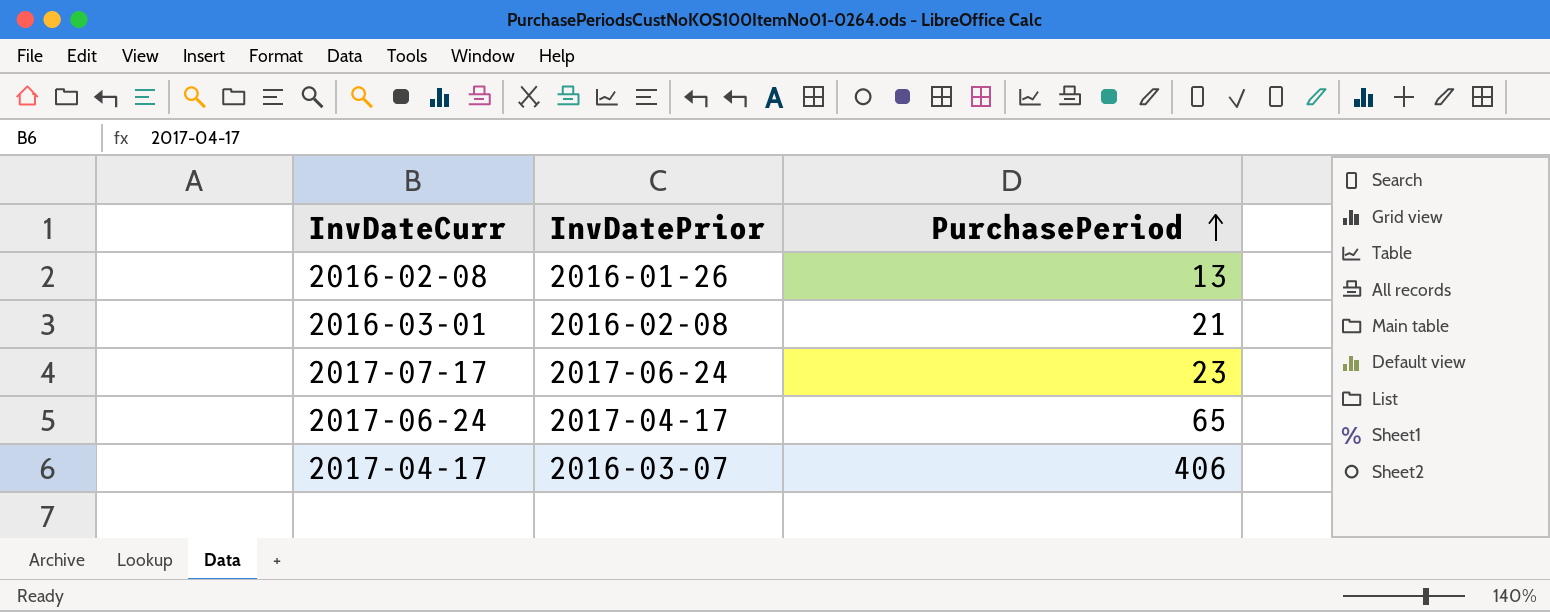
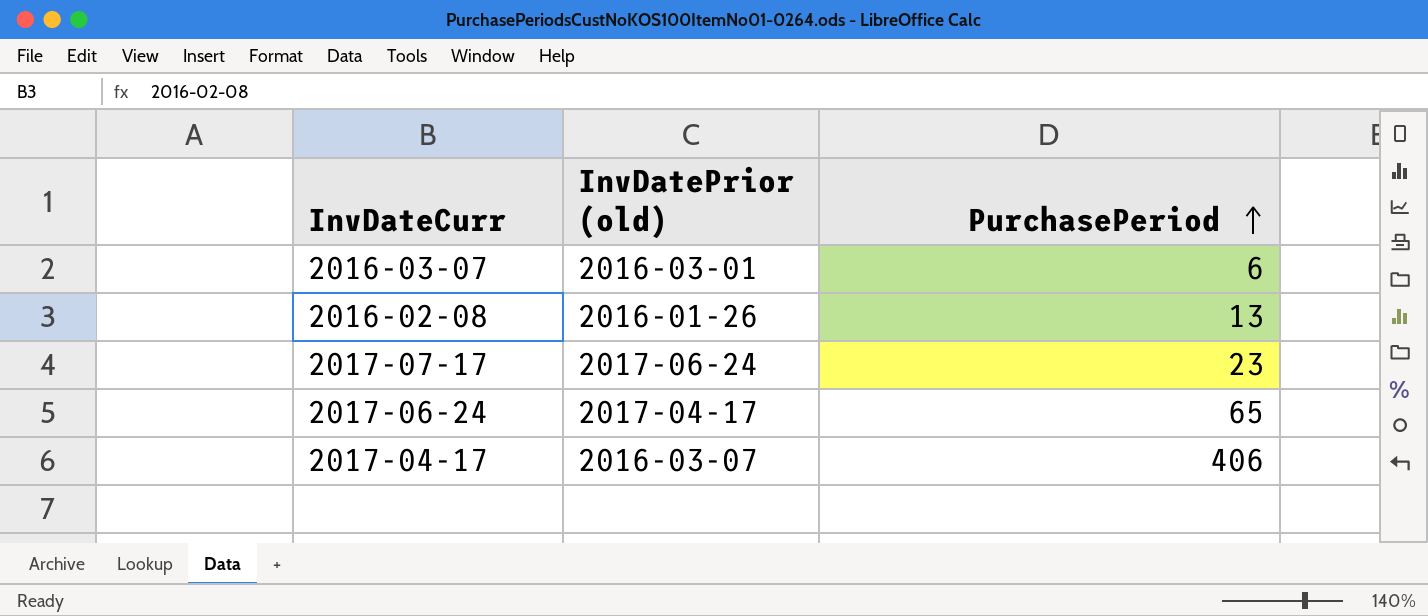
column name: InvDatePrior -> InvDatePrior (old)
row 2016-03-01: 2016-02-08 | 21 -> none
row 2016-03-07: none -> 2016-03-01 | 6

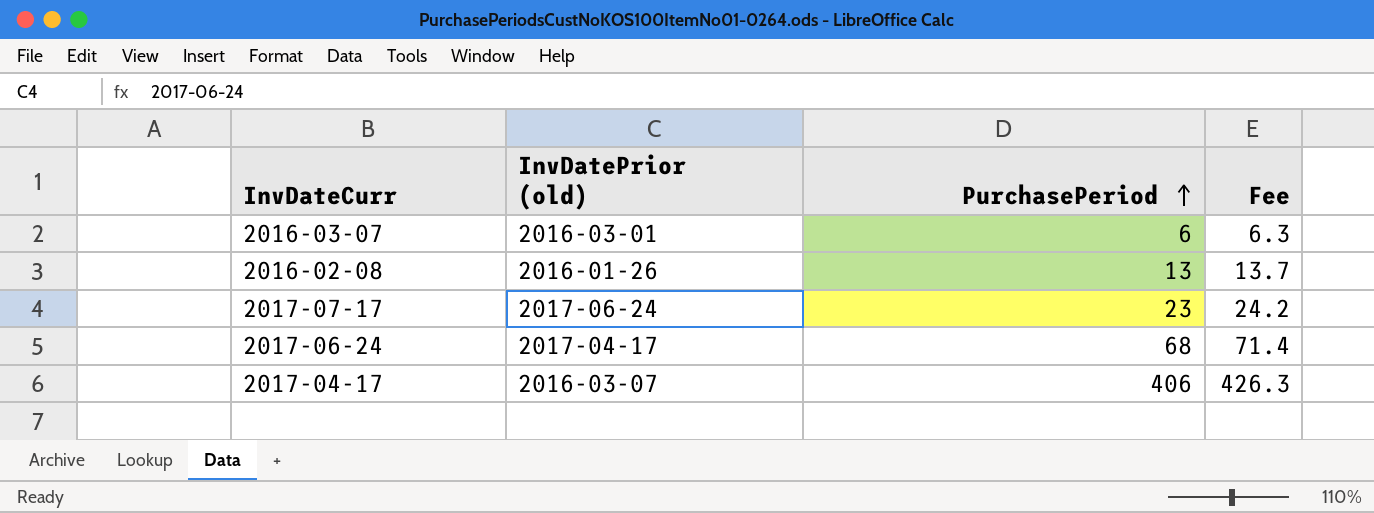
column Fee | formula: none -> [PurchasePeriod] * 1.05
2017-06-24 | PurchasePeriod: 65 -> 68

